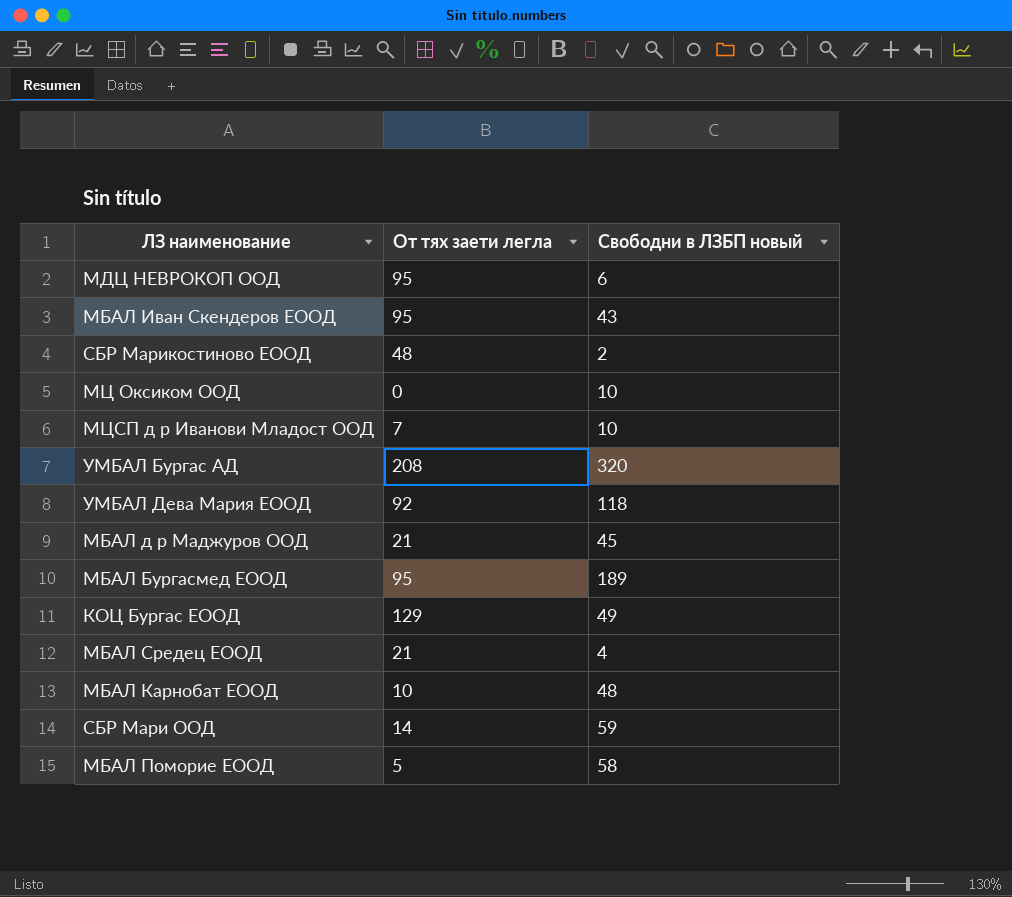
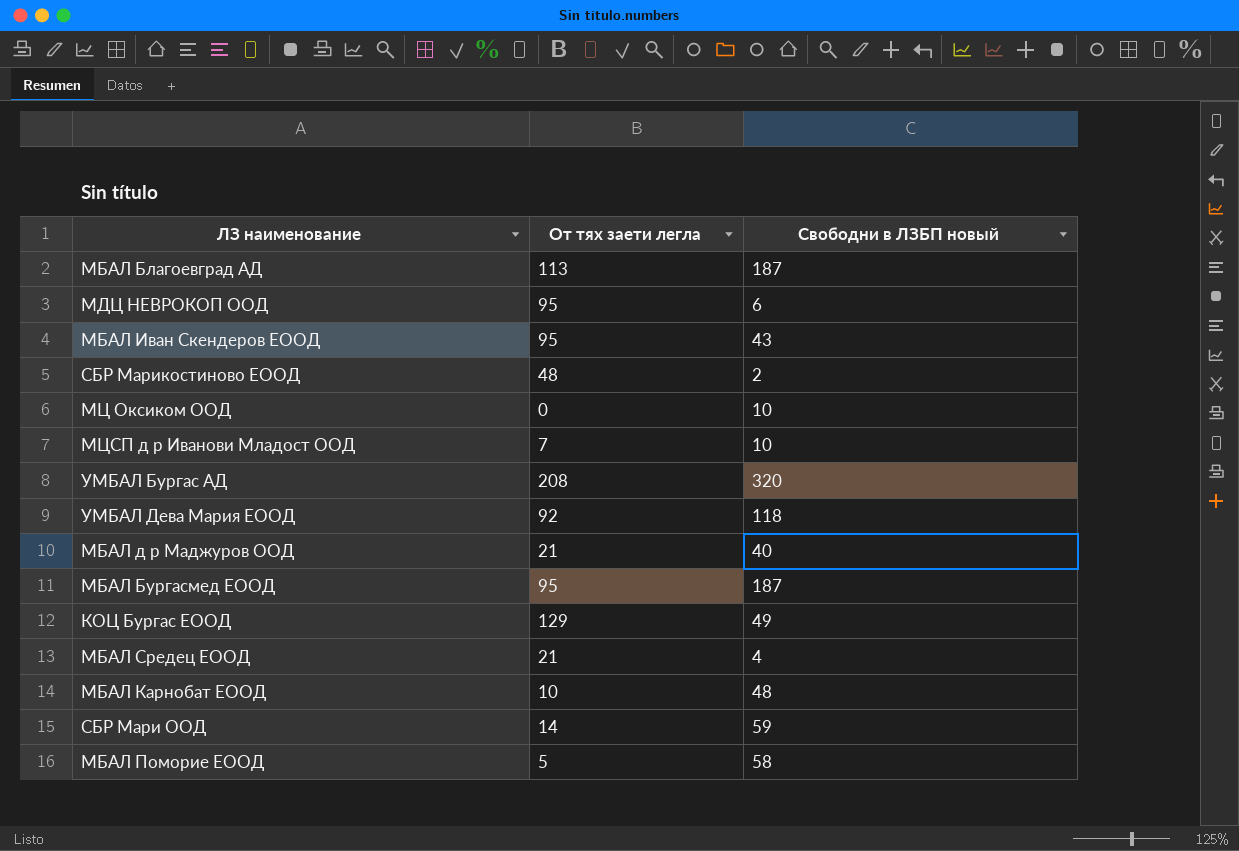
row МБАЛ Благоевград АД: none -> 113 | 187
МБАЛ д р Маджуров ООД | Свободни в ЛЗБП новый: 45 -> 40
МБАЛ Бургасмед ЕООД | Свободни в ЛЗБП новый: 189 -> 187

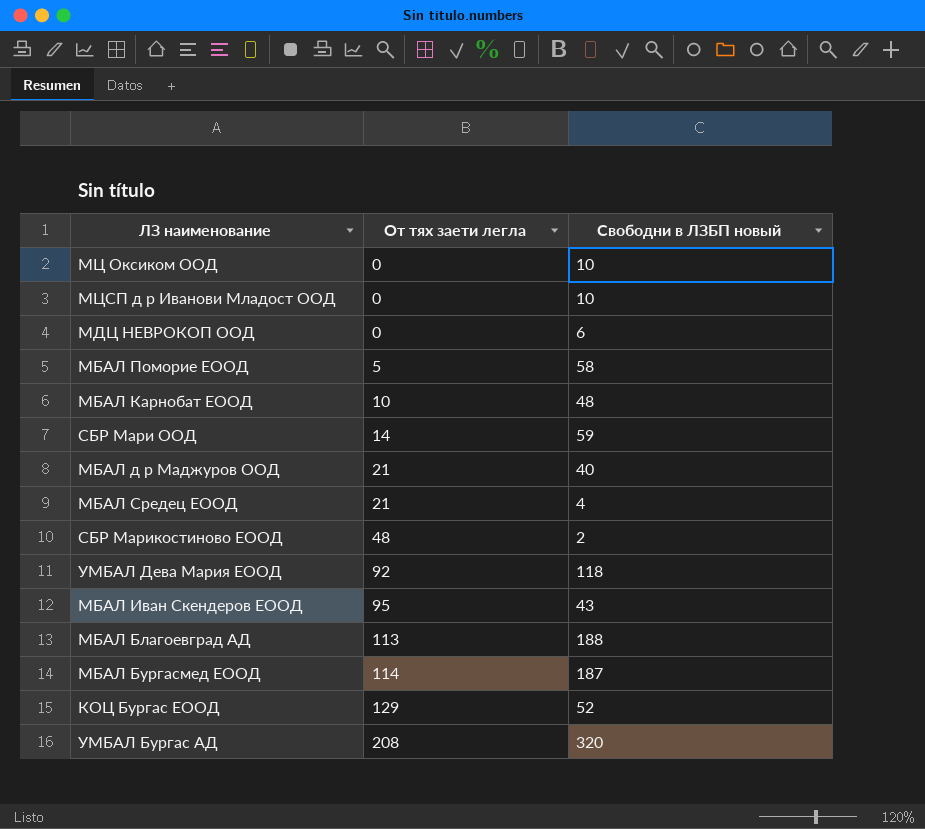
row order: none -> От тях заети легла ascending
МЦСП д р Иванови Младост ООД | От тях заети легла: 7 -> 0
МДЦ НЕВРОКОП ООД | От тях заети легла: 95 -> 0
МБАЛ Благоевград АД | Свободни в ЛЗБП новый: 187 -> 188
МБАЛ Бургасмед ЕООД | От тях заети легла: 95 -> 114
КОЦ Бургас ЕООД | Свободни в ЛЗБП новый: 49 -> 52

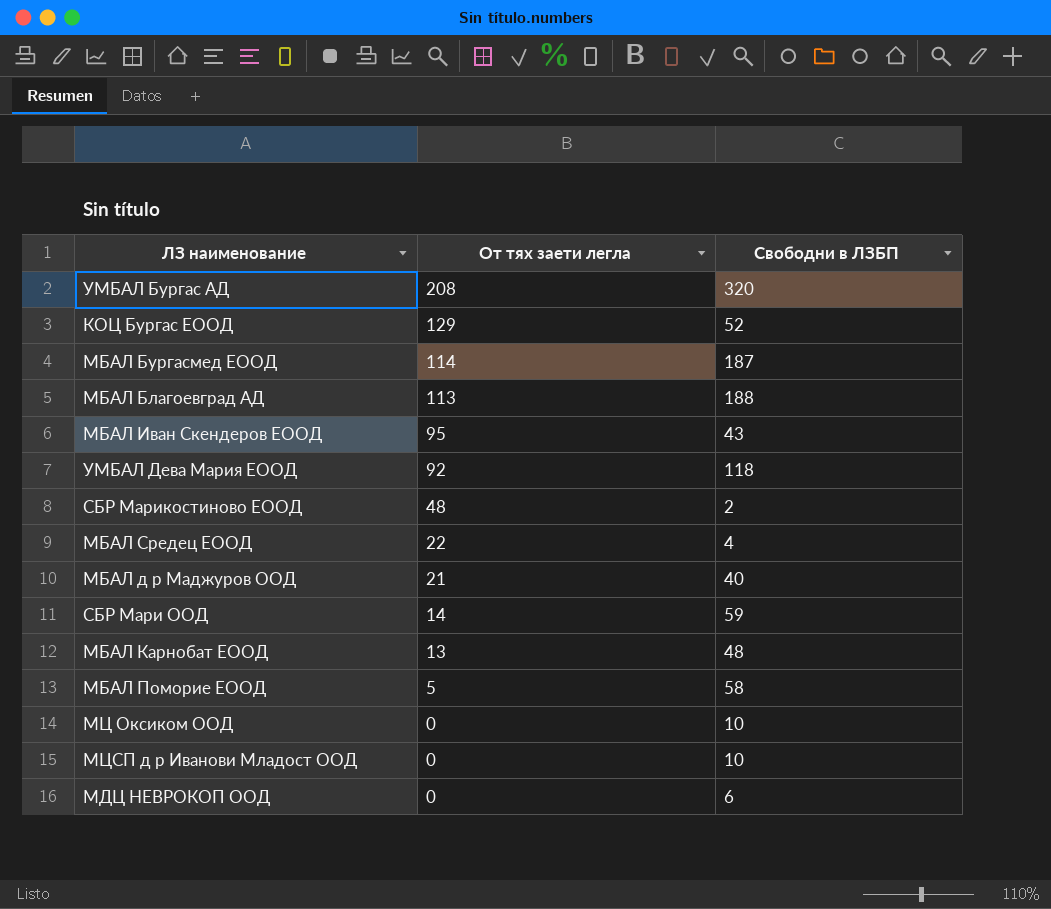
row order: От тях заети легла ascending -> От тях заети легла descending
column name: Свободни в ЛЗБП новый -> Свободни в ЛЗБП
МБАЛ Средец ЕООД | От тях заети легла: 21 -> 22
МБАЛ Карнобат ЕООД | От тях заети легла: 10 -> 13

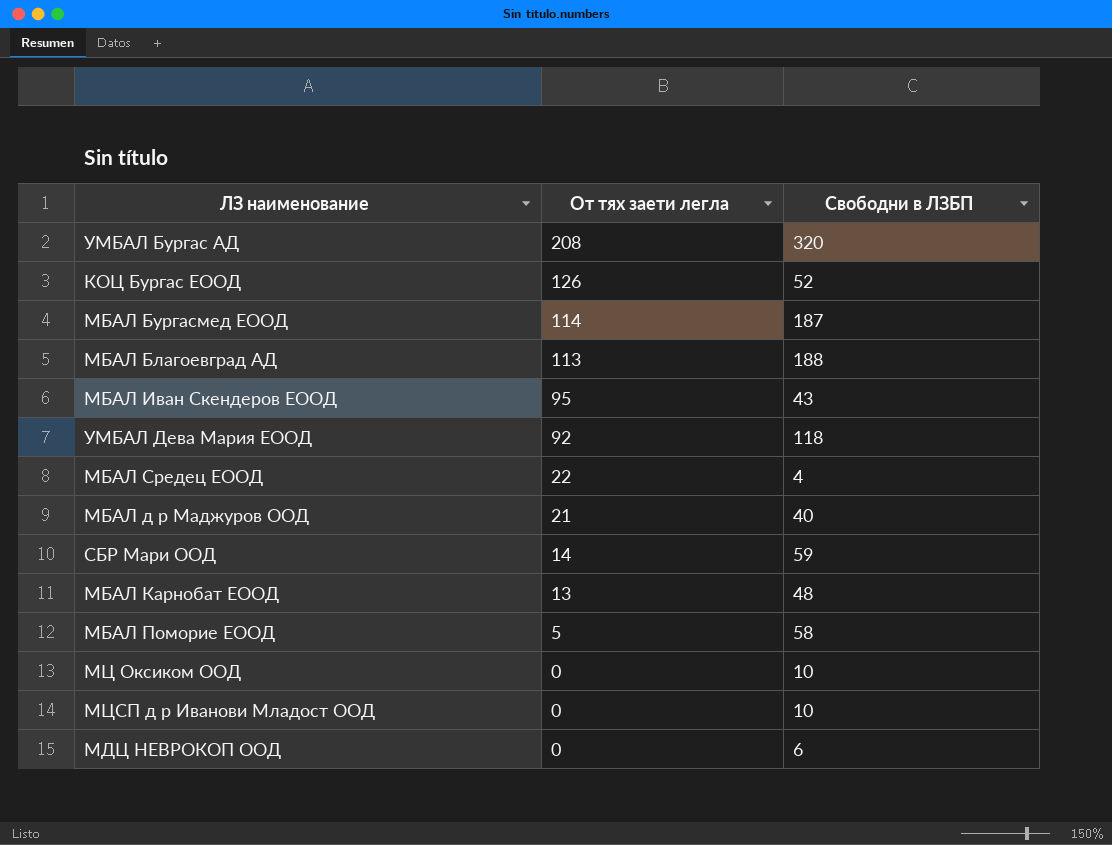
row СБР Марикостиново ЕООД: 48 | 2 -> none
КОЦ Бургас ЕООД | От тях заети легла: 129 -> 126

